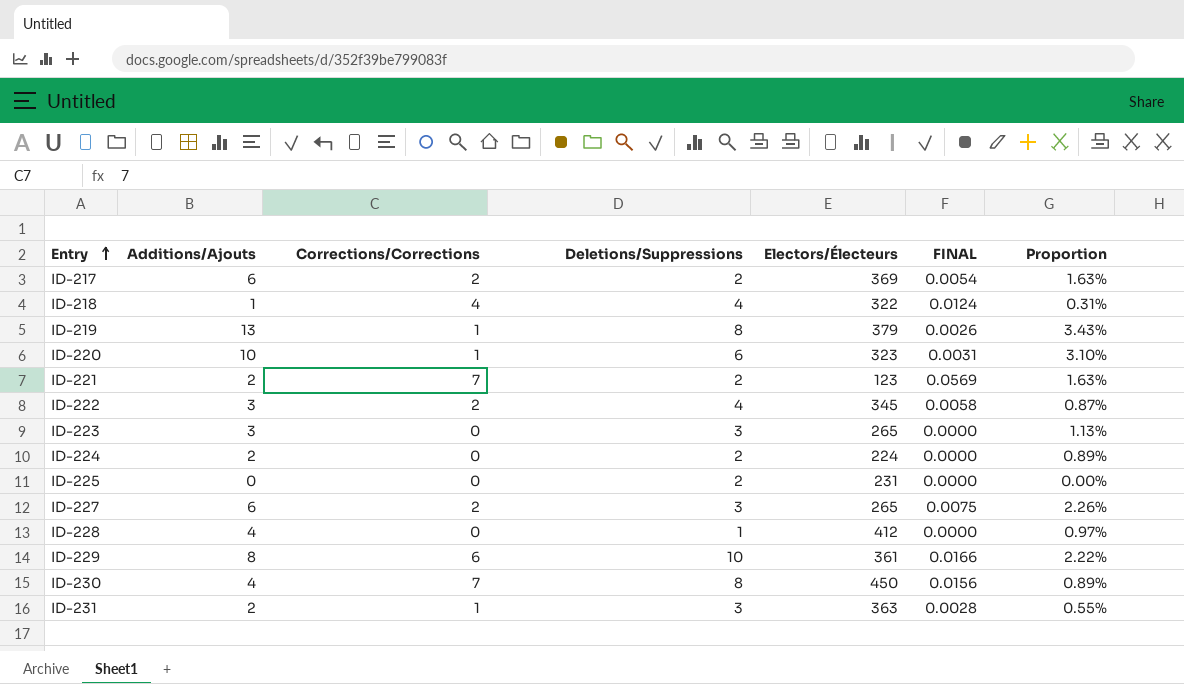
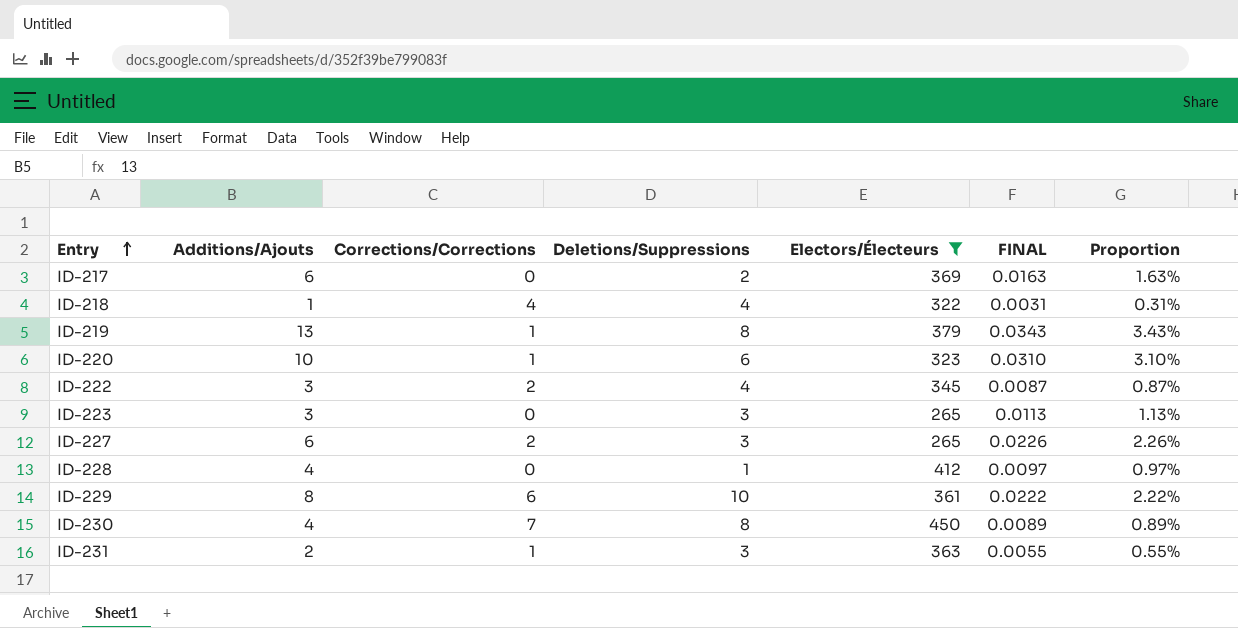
filter: none -> Electors/Électeurs >= 265
column FINAL | formula: [Corrections/Corrections] / [Electors/Électeurs] -> [Additions/Ajouts] / [Electors/Électeurs]
ID-217 | Corrections/Corrections: 2 -> 0

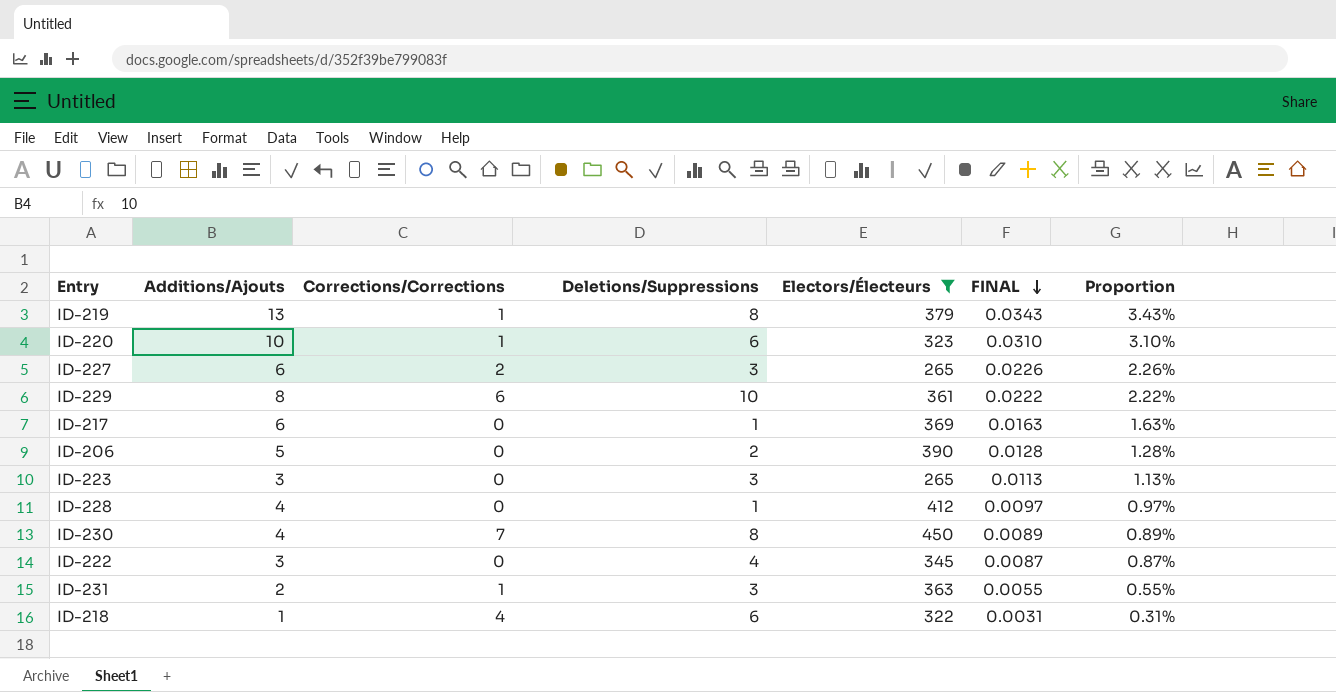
row order: Entry ascending -> FINAL descending
ID-217 | Deletions/Suppressions: 2 -> 1
row ID-206: none -> 5 | 0 | 2 | 390 | 0.0128 | 1.28%
ID-222 | Corrections/Corrections: 2 -> 0
ID-218 | Deletions/Suppressions: 4 -> 6

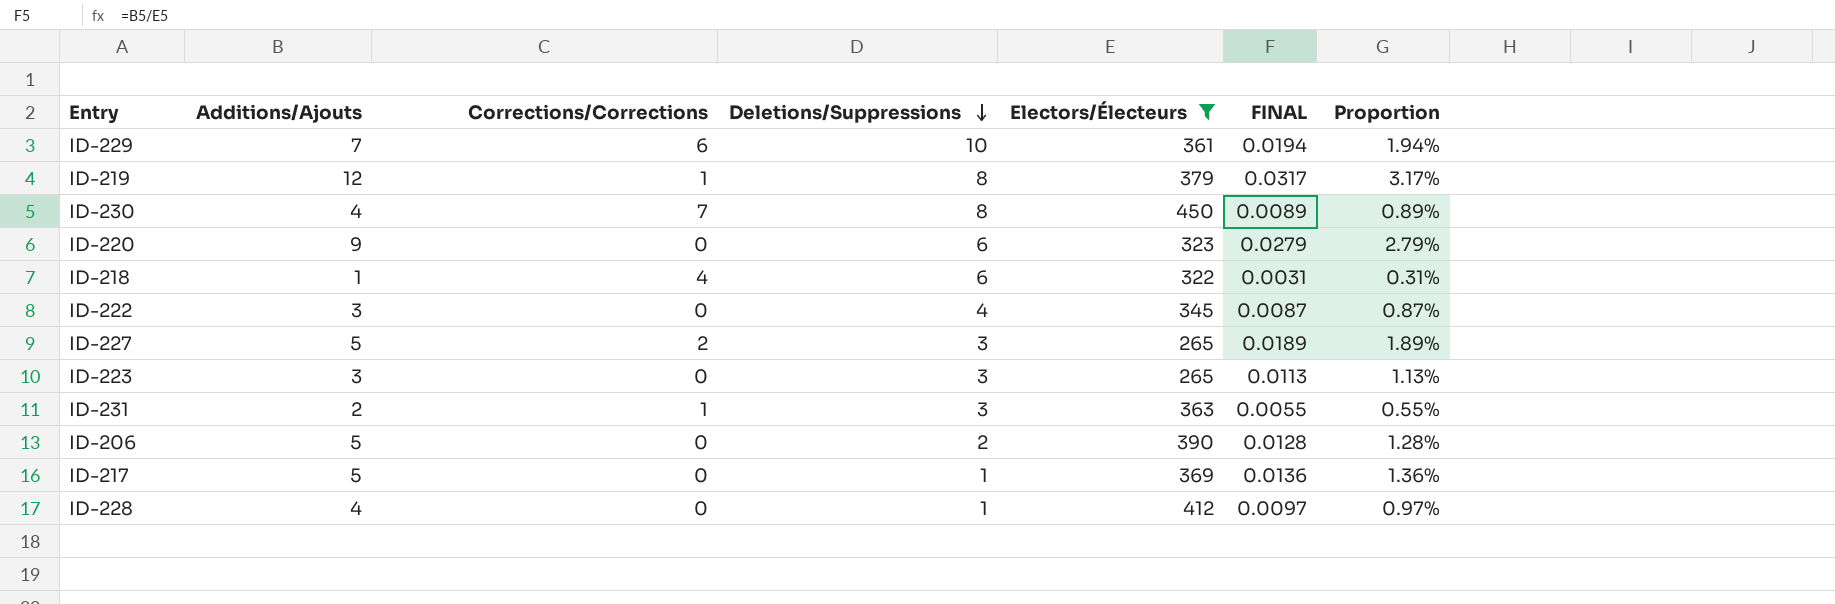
row order: FINAL descending -> Deletions/Suppressions descending
ID-229 | Additions/Ajouts: 8 -> 7
ID-229 | FINAL: 0.0222 -> 0.0194
ID-229 | Proportion: 2.22% -> 1.94%
ID-219 | Additions/Ajouts: 13 -> 12
ID-219 | FINAL: 0.0343 -> 0.0317
ID-219 | Proportion: 3.43% -> 3.17%
ID-220 | Additions/Ajouts: 10 -> 9
ID-220 | Corrections/Corrections: 1 -> 0
ID-220 | FINAL: 0.0310 -> 0.0279
ID-220 | Proportion: 3.10% -> 2.79%
ID-227 | Additions/Ajouts: 6 -> 5
ID-227 | FINAL: 0.0226 -> 0.0189
ID-227 | Proportion: 2.26% -> 1.89%
ID-217 | Additions/Ajouts: 6 -> 5
ID-217 | FINAL: 0.0163 -> 0.0136
ID-217 | Proportion: 1.63% -> 1.36%

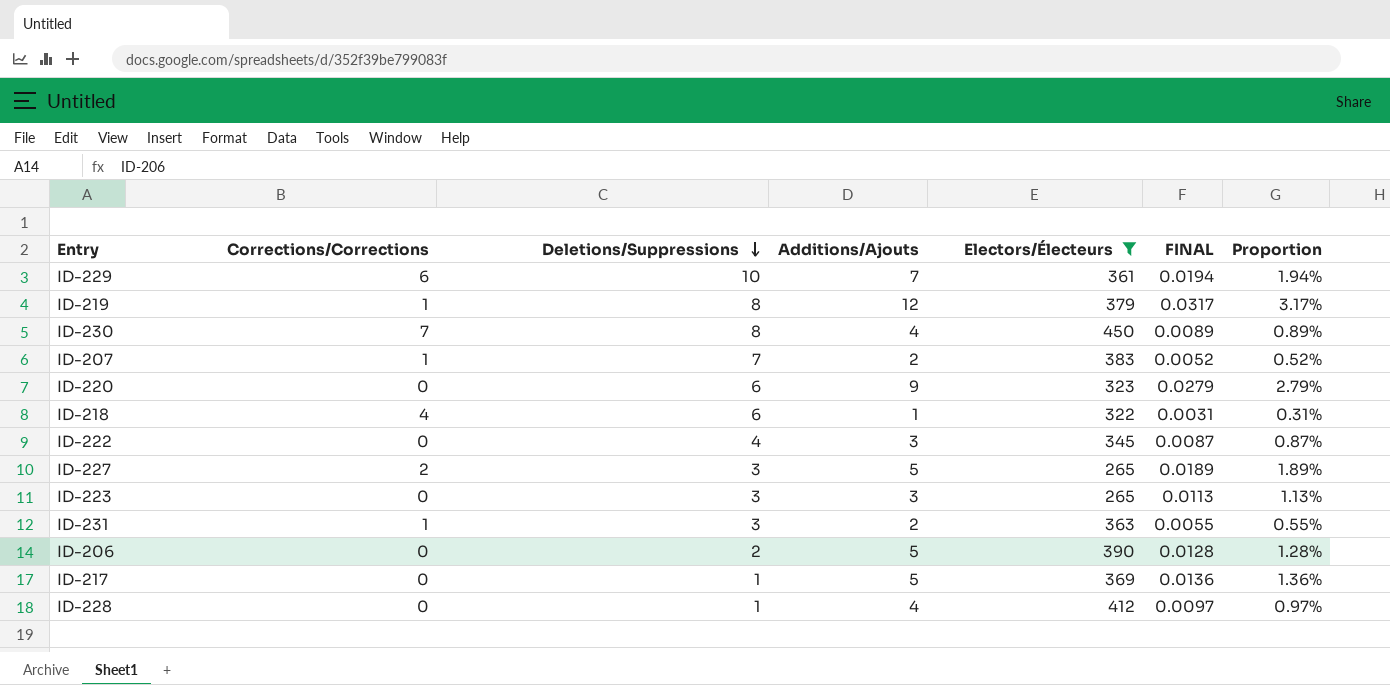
column Additions/Ajouts | position: 2 -> 4
row ID-207: none -> 1 | 7 | 2 | 383 | 0.0052 | 0.52%

